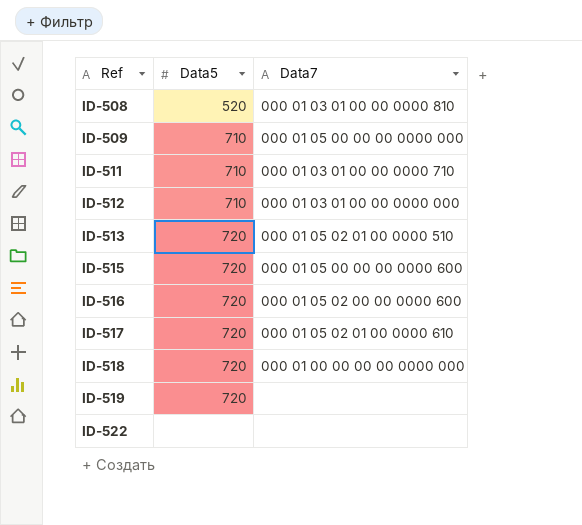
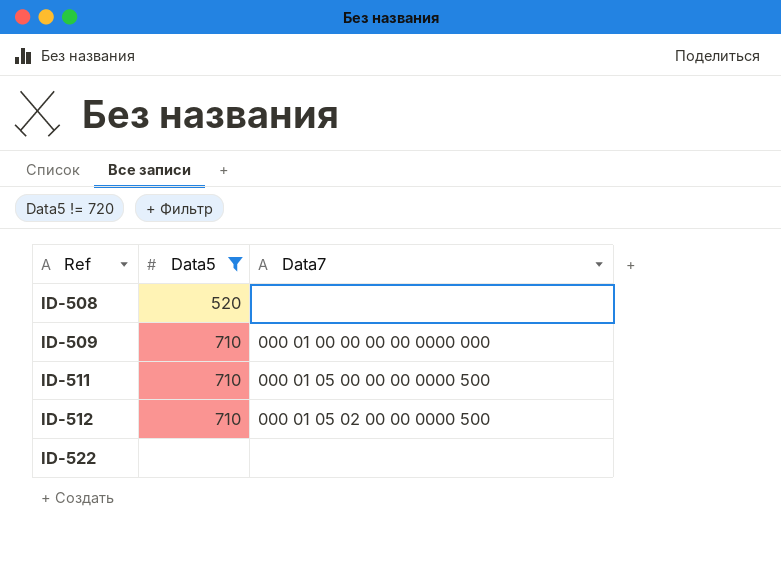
filter: none -> Data5 != 720
ID-508 | Data7: 000 01 03 01 00 00 0000 810 -> none
ID-509 | Data7: 000 01 05 00 00 00 0000 000 -> 000 01 00 00 00 00 0000 000
ID-511 | Data7: 000 01 03 01 00 00 0000 710 -> 000 01 05 00 00 00 0000 500
ID-512 | Data7: 000 01 03 01 00 00 0000 000 -> 000 01 05 02 00 00 0000 500

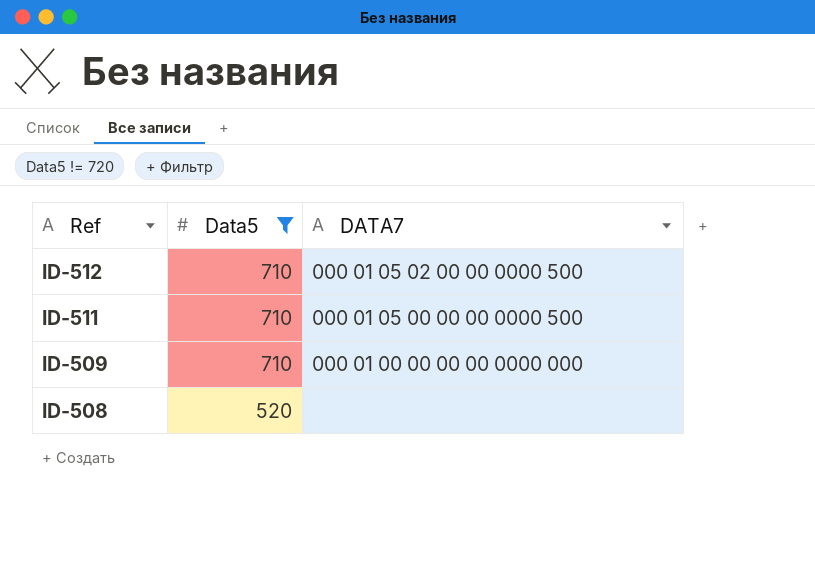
row order: Ref ascending -> Ref descending
column name: Data7 -> DATA7
row ID-522: none | none -> none

